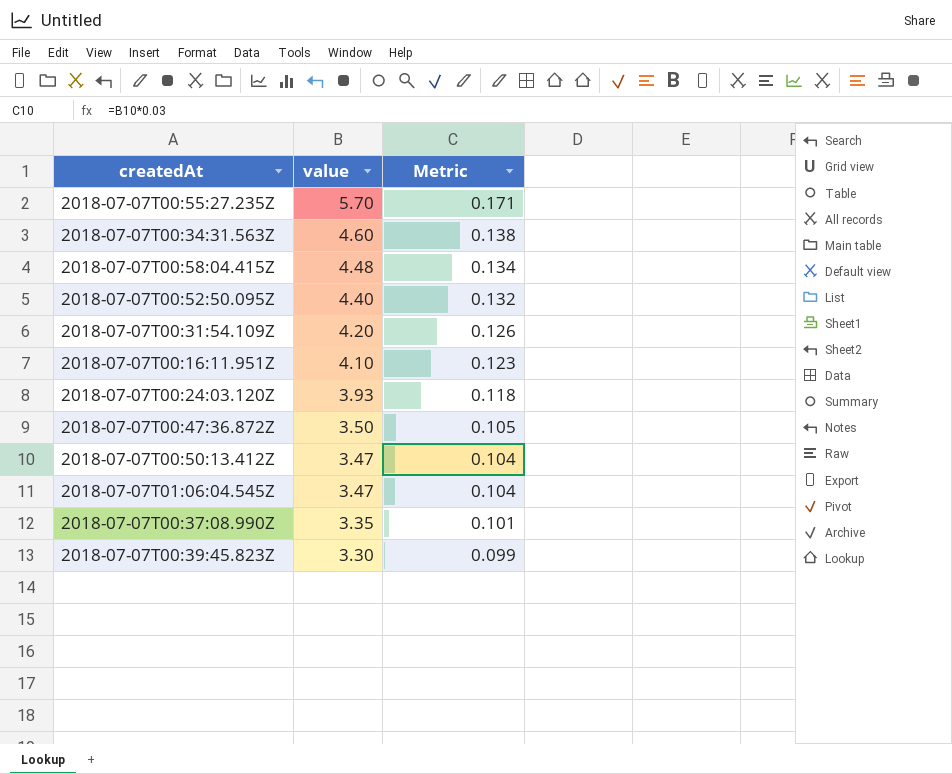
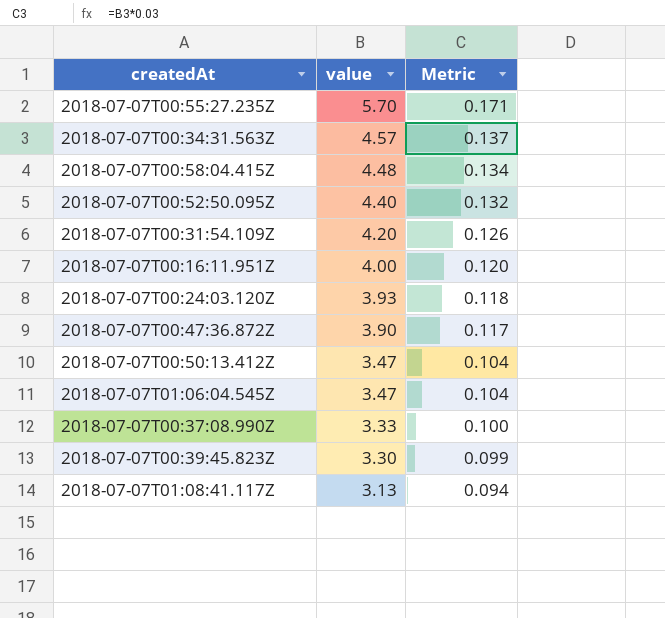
2018-07-07T00:34:31.563Z | value: 4.60 -> 4.57
2018-07-07T00:34:31.563Z | Metric: 0.138 -> 0.137
2018-07-07T00:16:11.951Z | value: 4.10 -> 4.00
2018-07-07T00:16:11.951Z | Metric: 0.123 -> 0.120
2018-07-07T00:47:36.872Z | value: 3.50 -> 3.90
2018-07-07T00:47:36.872Z | Metric: 0.105 -> 0.117
2018-07-07T00:37:08.990Z | value: 3.35 -> 3.33
2018-07-07T00:37:08.990Z | Metric: 0.101 -> 0.100
row 2018-07-07T01:08:41.117Z: none -> 3.13 | 0.094

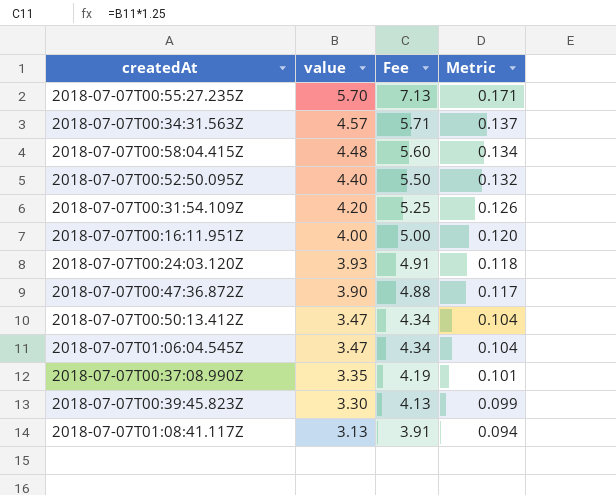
column Fee | formula: none -> [value] * 1.25
2018-07-07T00:37:08.990Z | value: 3.33 -> 3.35
2018-07-07T00:37:08.990Z | Metric: 0.100 -> 0.101

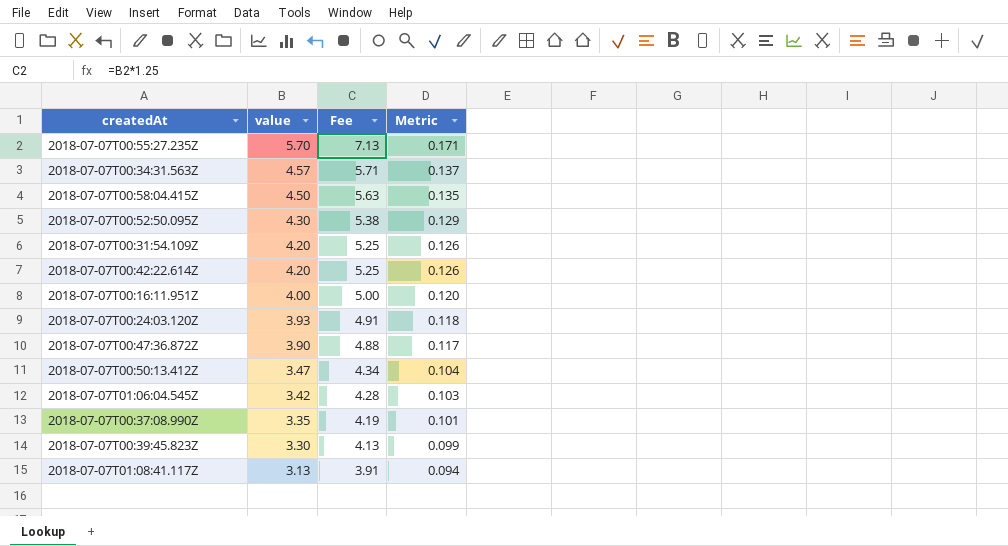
2018-07-07T00:58:04.415Z | value: 4.48 -> 4.50
2018-07-07T00:58:04.415Z | Fee: 5.60 -> 5.63
2018-07-07T00:58:04.415Z | Metric: 0.134 -> 0.135
2018-07-07T00:52:50.095Z | value: 4.40 -> 4.30
2018-07-07T00:52:50.095Z | Fee: 5.50 -> 5.38
2018-07-07T00:52:50.095Z | Metric: 0.132 -> 0.129
row 2018-07-07T00:42:22.614Z: none -> 4.20 | 5.25 | 0.126
2018-07-07T01:06:04.545Z | value: 3.47 -> 3.42
2018-07-07T01:06:04.545Z | Fee: 4.34 -> 4.28
2018-07-07T01:06:04.545Z | Metric: 0.104 -> 0.103

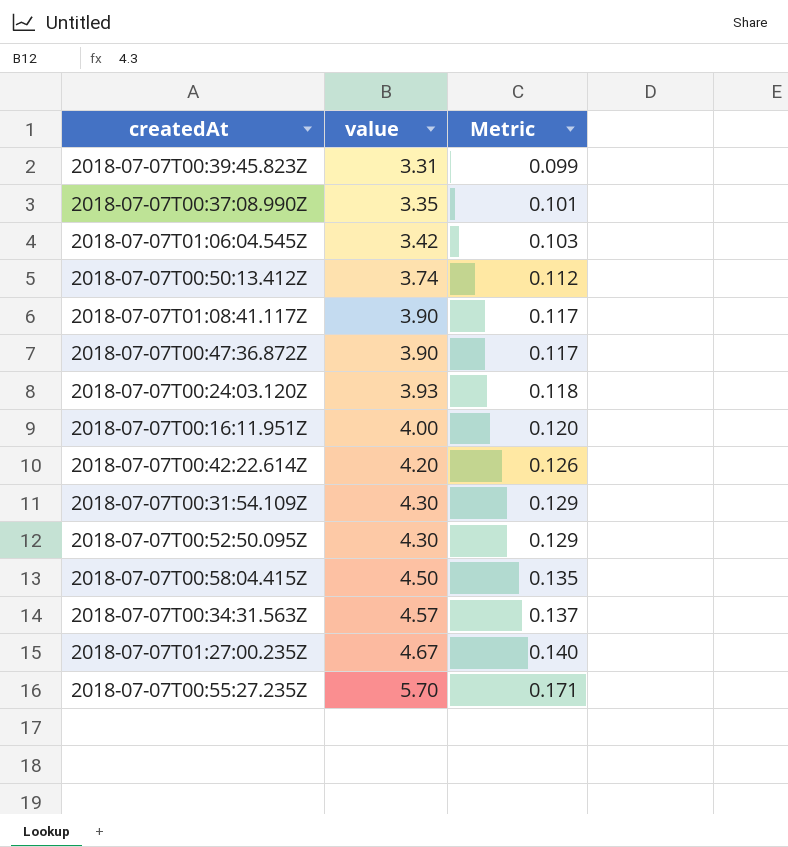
row order: value descending -> value ascending
column Fee | formula: [value] * 1.25 -> none
2018-07-07T00:39:45.823Z | value: 3.30 -> 3.31
2018-07-07T00:50:13.412Z | value: 3.47 -> 3.74
2018-07-07T00:50:13.412Z | Metric: 0.104 -> 0.112
2018-07-07T01:08:41.117Z | value: 3.13 -> 3.90
2018-07-07T01:08:41.117Z | Metric: 0.094 -> 0.117
2018-07-07T00:31:54.109Z | value: 4.20 -> 4.30
2018-07-07T00:31:54.109Z | Metric: 0.126 -> 0.129
row 2018-07-07T01:27:00.235Z: none -> 4.67 | 0.140

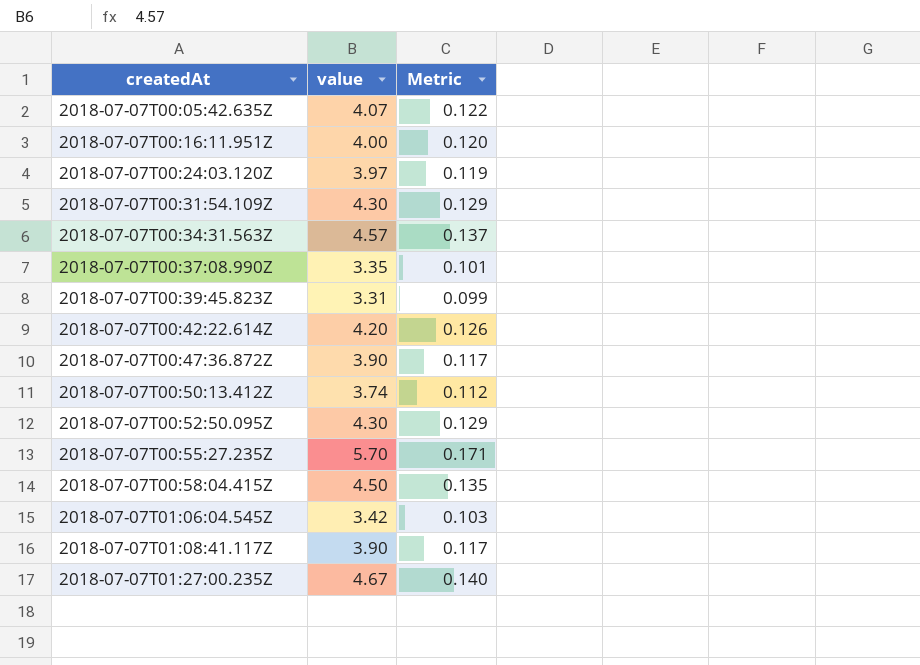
row order: value ascending -> createdAt ascending
row 2018-07-07T00:05:42.635Z: none -> 4.07 | 0.122
2018-07-07T00:24:03.120Z | value: 3.93 -> 3.97
2018-07-07T00:24:03.120Z | Metric: 0.118 -> 0.119

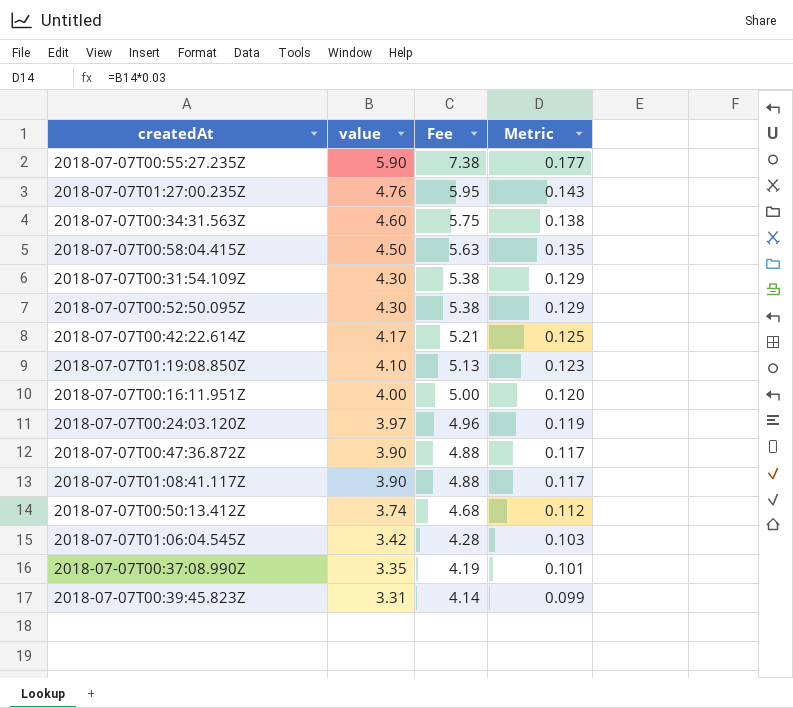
row order: createdAt ascending -> value descending
column Fee | formula: none -> [value] * 1.25
row 2018-07-07T00:05:42.635Z: 4.07 | 0.122 -> none
2018-07-07T00:55:27.235Z | value: 5.70 -> 5.90
2018-07-07T00:55:27.235Z | Metric: 0.171 -> 0.177
2018-07-07T01:27:00.235Z | value: 4.67 -> 4.76
2018-07-07T01:27:00.235Z | Metric: 0.140 -> 0.143
2018-07-07T00:34:31.563Z | value: 4.57 -> 4.60
2018-07-07T00:34:31.563Z | Metric: 0.137 -> 0.138
2018-07-07T00:42:22.614Z | value: 4.20 -> 4.17
2018-07-07T00:42:22.614Z | Metric: 0.126 -> 0.125
row 2018-07-07T01:19:08.850Z: none -> 4.10 | 5.13 | 0.123

